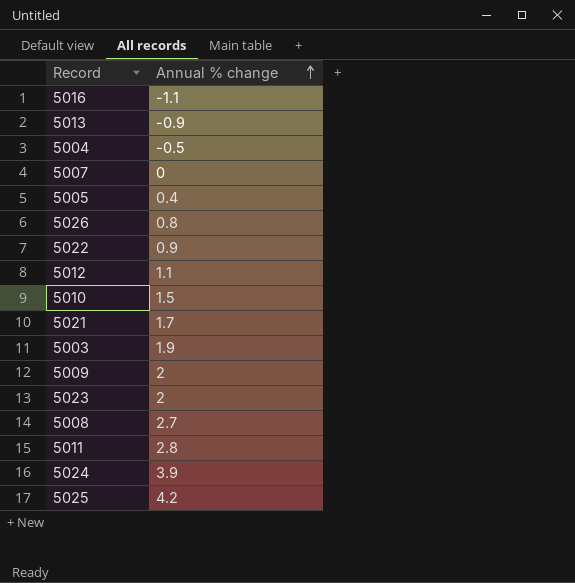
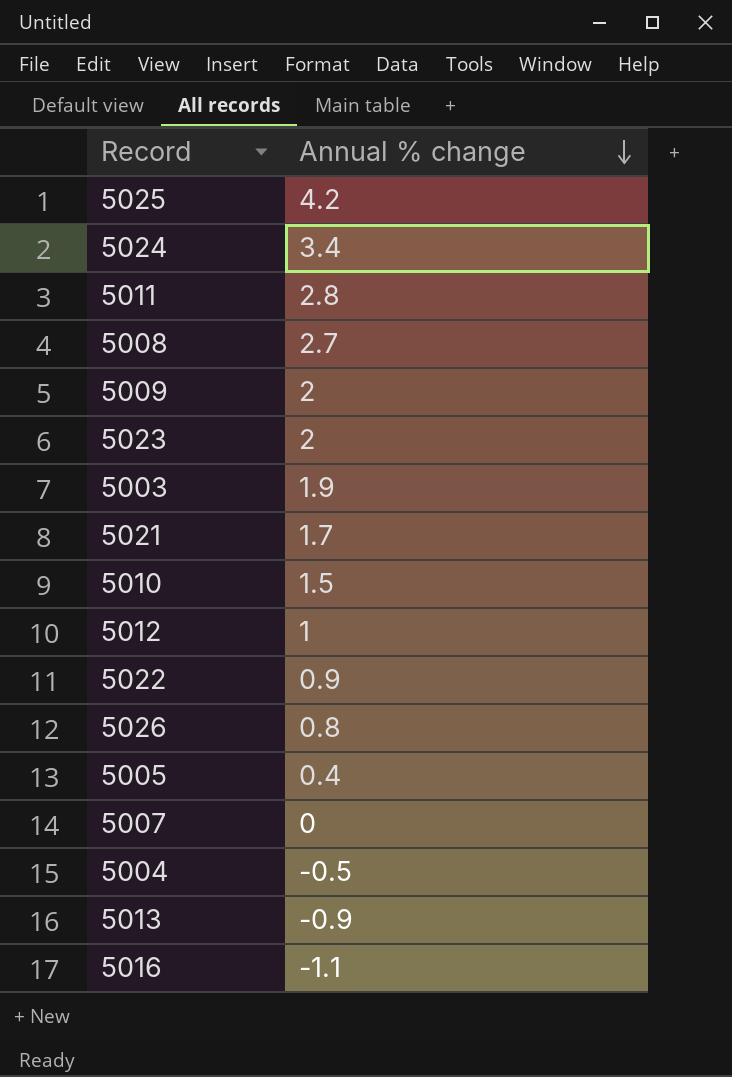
row order: Annual % change ascending -> Annual % change descending
5024 | Annual % change: 3.9 -> 3.4
5012 | Annual % change: 1.1 -> 1

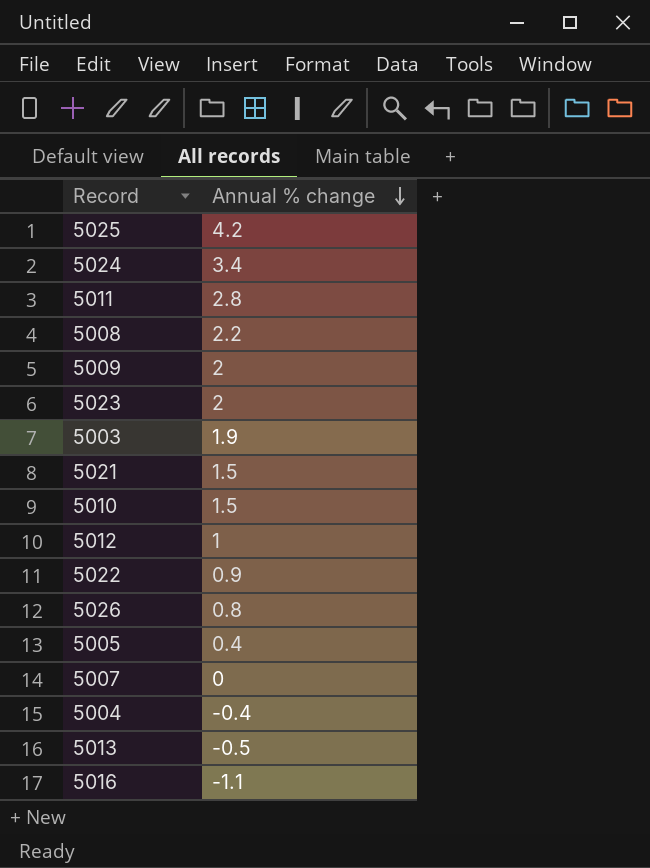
5008 | Annual % change: 2.7 -> 2.2
5021 | Annual % change: 1.7 -> 1.5
5004 | Annual % change: -0.5 -> -0.4
5013 | Annual % change: -0.9 -> -0.5

